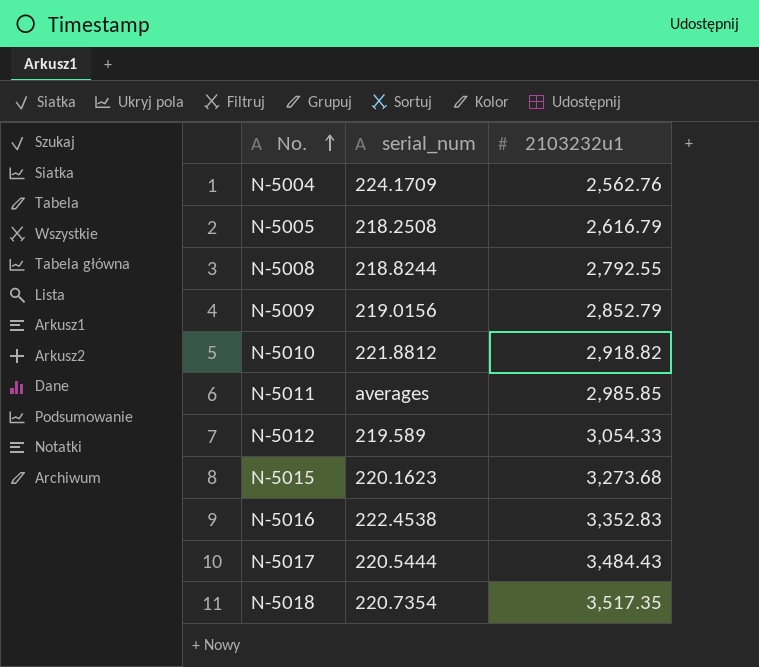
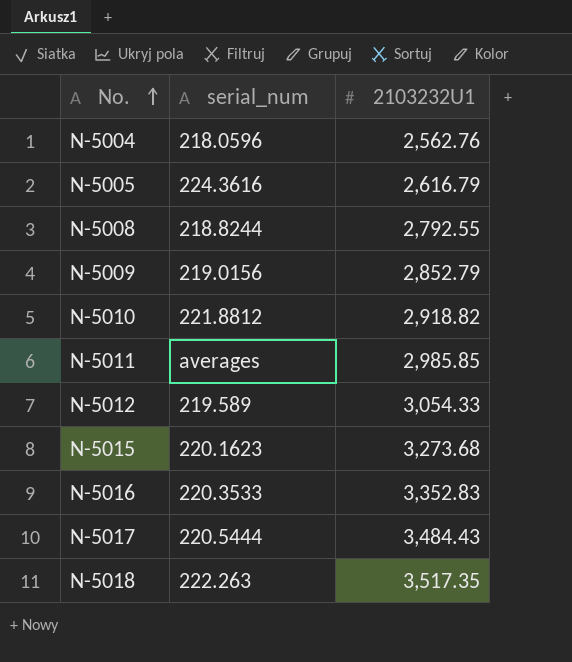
column name: 2103232u1 -> 2103232U1
N-5004 | serial_num: 224.1709 -> 218.0596
N-5005 | serial_num: 218.2508 -> 224.3616
N-5016 | serial_num: 222.4538 -> 220.3533
N-5018 | serial_num: 220.7354 -> 222.263

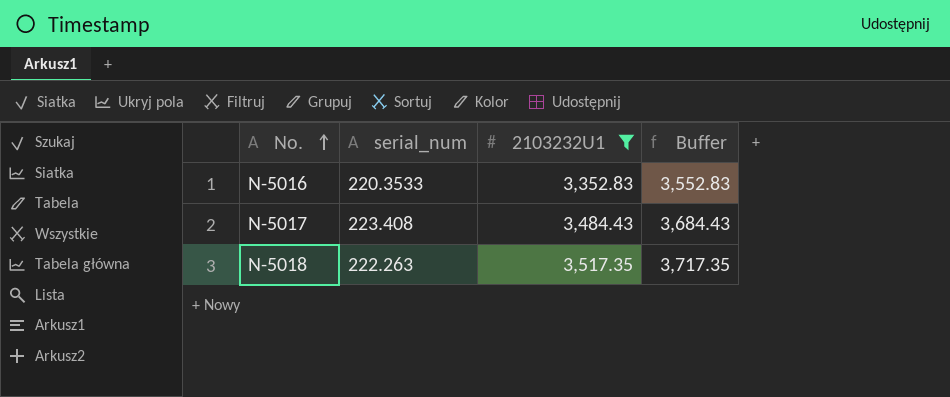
filter: none -> 2103232U1 >= 3,352.83
column Buffer | formula: none -> [2103232U1] + 200
N-5017 | serial_num: 220.5444 -> 223.408

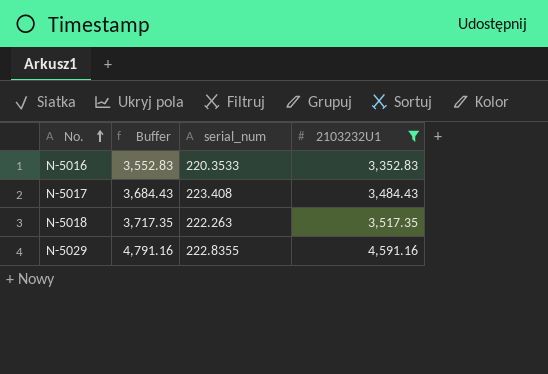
column Buffer | position: 4 -> 2
row N-5029: none -> 4,791.16 | 222.8355 | 4,591.16

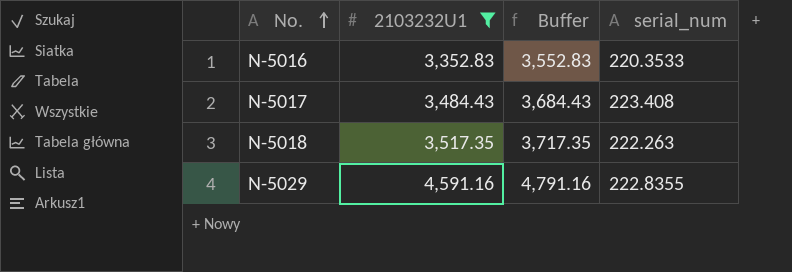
column 2103232U1 | position: 4 -> 2

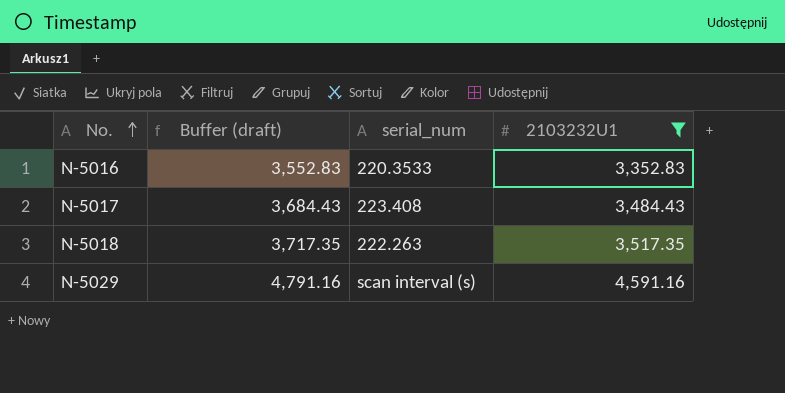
column name: Buffer -> Buffer (draft)
column 2103232U1 | position: 2 -> 4
N-5029 | serial_num: 222.8355 -> scan interval (s)

